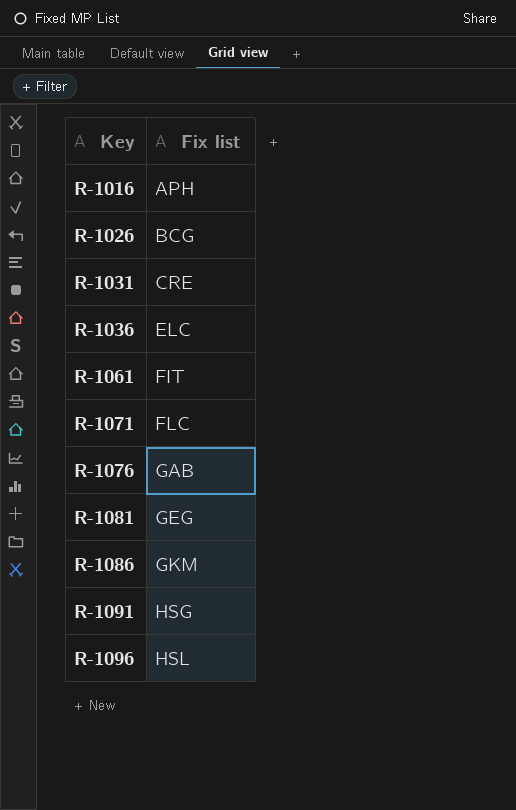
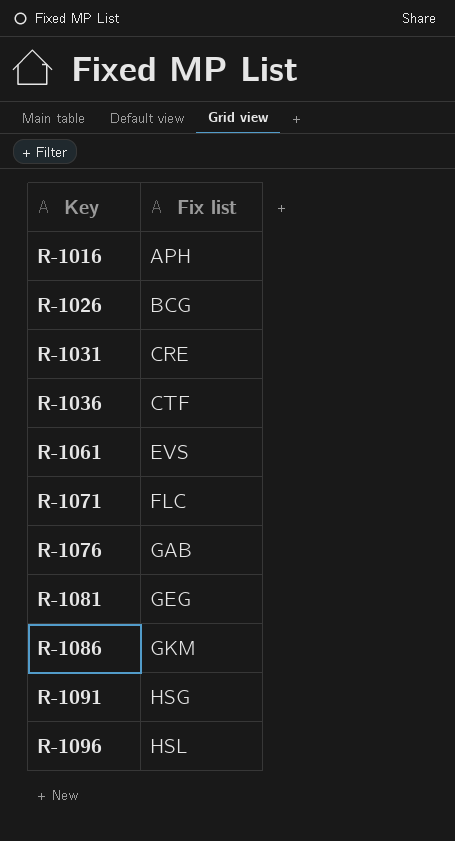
R-1036 | Fix list: ELC -> CTF
R-1061 | Fix list: FIT -> EVS

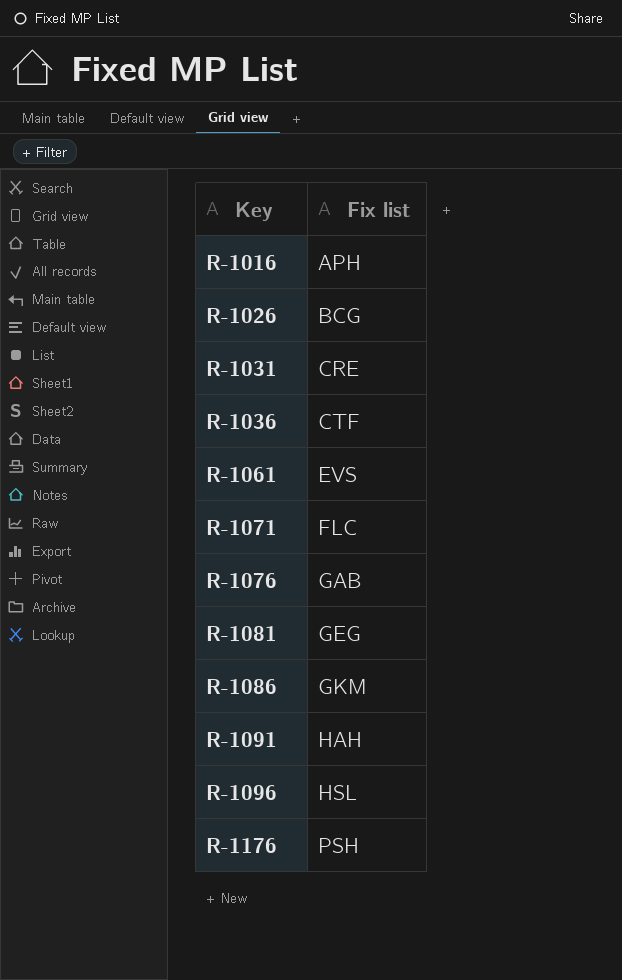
R-1091 | Fix list: HSG -> HAH
row R-1176: none -> PSH

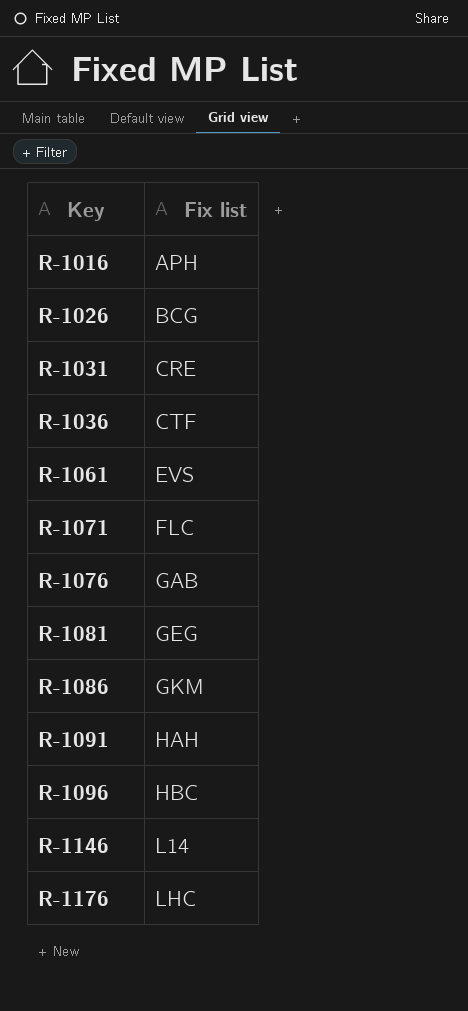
R-1096 | Fix list: HSL -> HBC
row R-1146: none -> L14
R-1176 | Fix list: PSH -> LHC

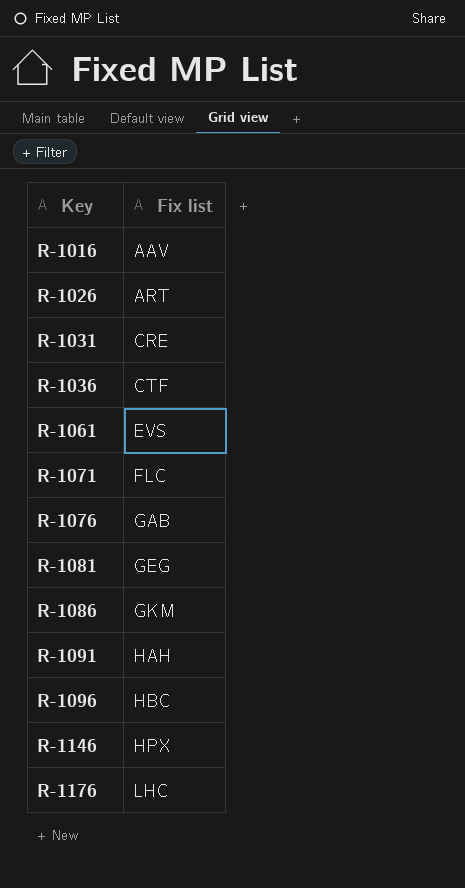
R-1016 | Fix list: APH -> AAV
R-1026 | Fix list: BCG -> ART
R-1146 | Fix list: L14 -> HPX

